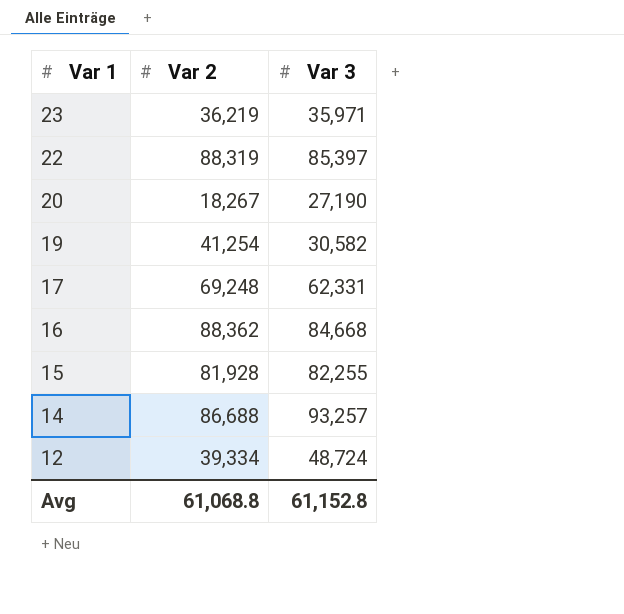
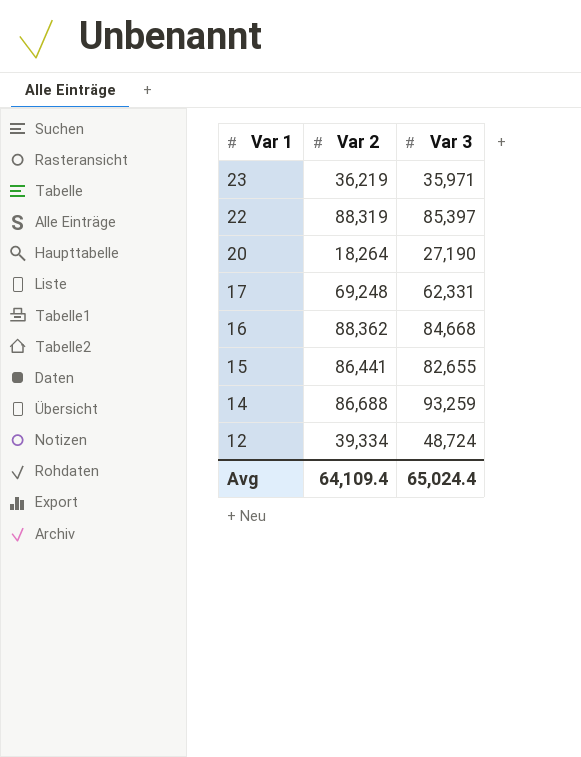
row 19: 41,254 | 30,582 -> none
20 | Var 2: 18,267 -> 18,264
15 | Var 2: 81,928 -> 86,441
15 | Var 3: 82,255 -> 82,655
14 | Var 3: 93,257 -> 93,259
Avg | Var 2: 61,068.8 -> 64,109.4
Avg | Var 3: 61,152.8 -> 65,024.4

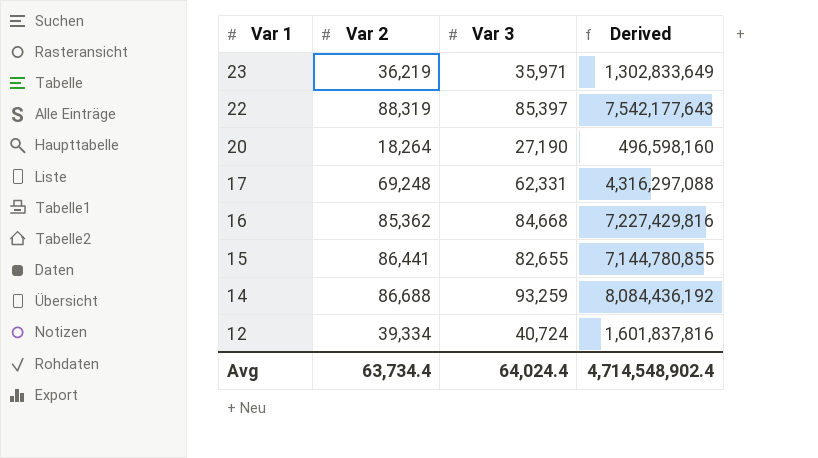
column Derived | formula: none -> [Var 2] * [Var 3]
16 | Var 2: 88,362 -> 85,362
12 | Var 3: 48,724 -> 40,724
Avg | Var 2: 64,109.4 -> 63,734.4
Avg | Var 3: 65,024.4 -> 64,024.4

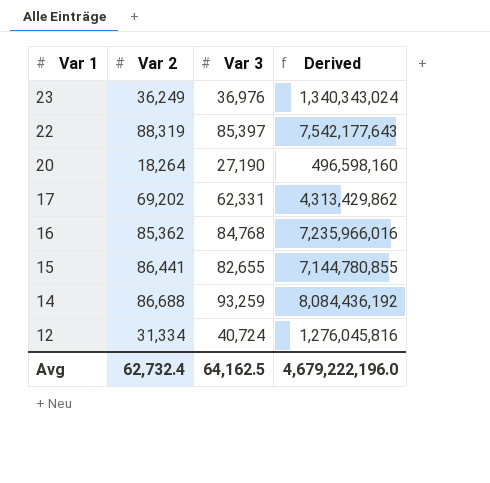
23 | Var 2: 36,219 -> 36,249
23 | Var 3: 35,971 -> 36,976
23 | Derived: 1,302,833,649 -> 1,340,343,024
17 | Var 2: 69,248 -> 69,202
17 | Derived: 4,316,297,088 -> 4,313,429,862
16 | Var 3: 84,668 -> 84,768
16 | Derived: 7,227,429,816 -> 7,235,966,016
12 | Var 2: 39,334 -> 31,334
12 | Derived: 1,601,837,816 -> 1,276,045,816
Avg | Var 2: 63,734.4 -> 62,732.4
Avg | Var 3: 64,024.4 -> 64,162.5
Avg | Derived: 4,714,548,902.4 -> 4,679,222,196.0

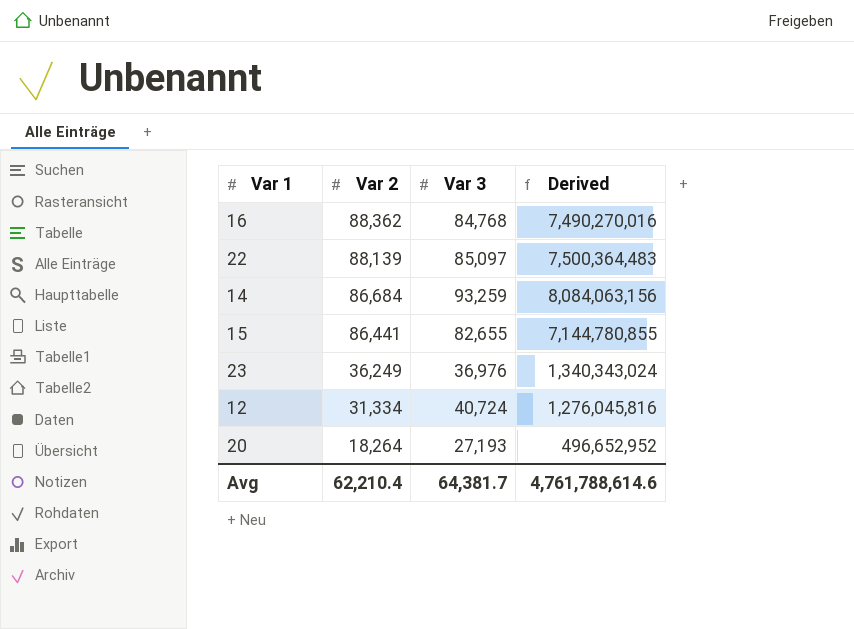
row order: Var 1 descending -> Var 2 descending
row 17: 69,202 | 62,331 | 4,313,429,862 -> none
16 | Var 2: 85,362 -> 88,362
16 | Derived: 7,235,966,016 -> 7,490,270,016
22 | Var 2: 88,319 -> 88,139
22 | Var 3: 85,397 -> 85,097
22 | Derived: 7,542,177,643 -> 7,500,364,483
14 | Var 2: 86,688 -> 86,684
14 | Derived: 8,084,436,192 -> 8,084,063,156
20 | Var 3: 27,190 -> 27,193
20 | Derived: 496,598,160 -> 496,652,952
Avg | Var 2: 62,732.4 -> 62,210.4
Avg | Var 3: 64,162.5 -> 64,381.7
Avg | Derived: 4,679,222,196.0 -> 4,761,788,614.6

